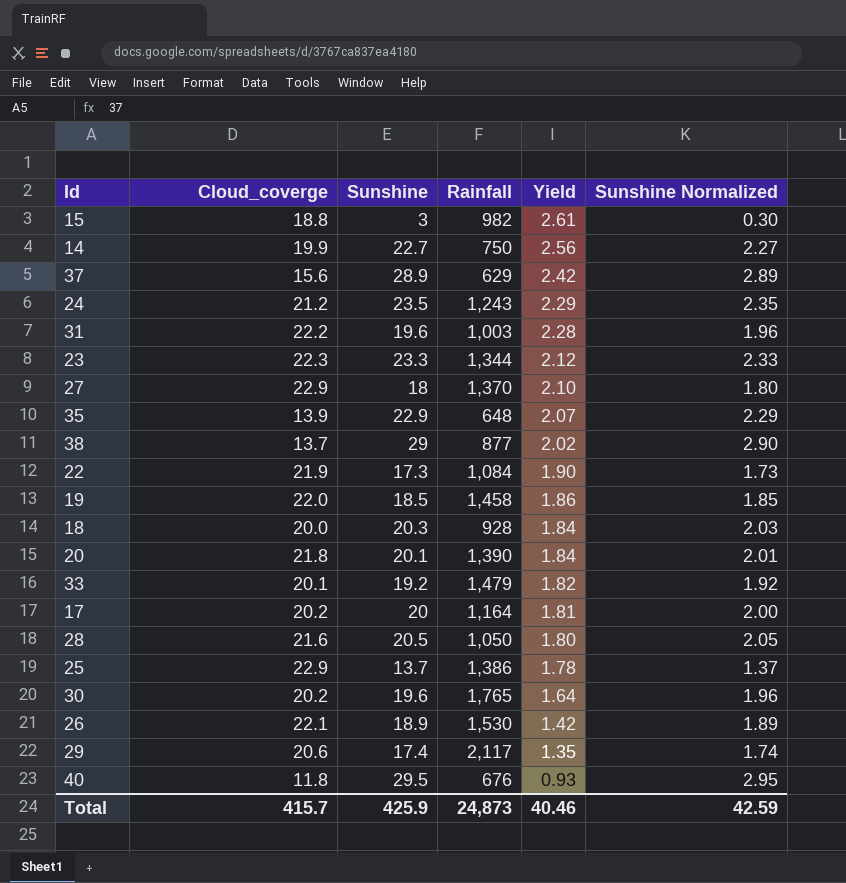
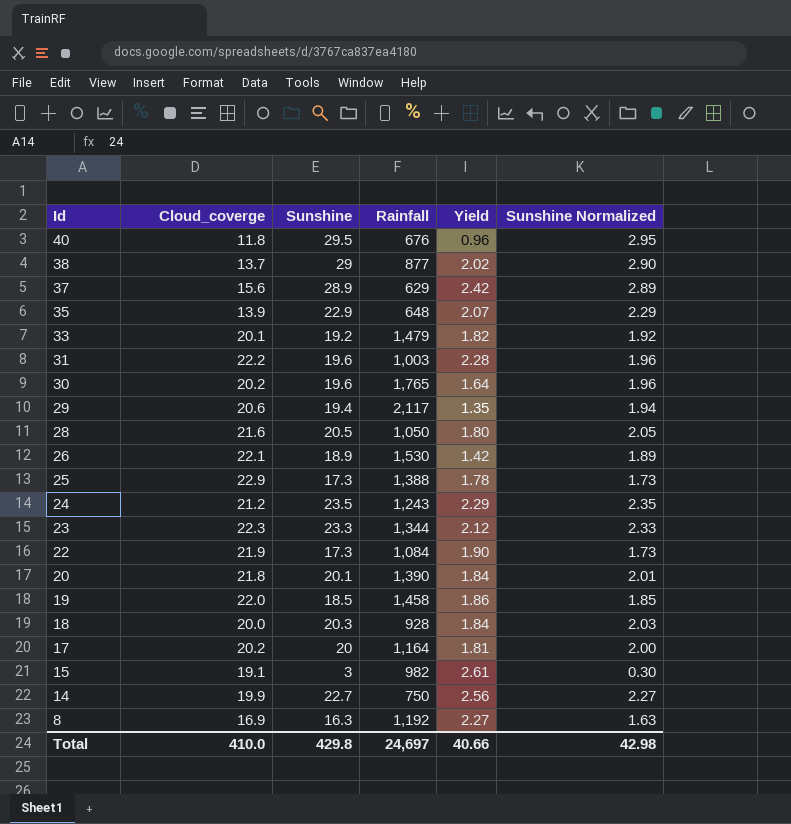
row order: Yield descending -> Id descending
row 27: 22.9 | 18 | 1,370 | 2.10 | 1.80 -> none
40 | Yield: 0.93 -> 0.96
29 | Sunshine: 17.4 -> 19.4
29 | Sunshine Normalized: 1.74 -> 1.94
25 | Sunshine: 13.7 -> 17.3
25 | Rainfall: 1,386 -> 1,388
25 | Sunshine Normalized: 1.37 -> 1.73
15 | Cloud_coverge: 18.8 -> 19.1
row 8: none -> 16.9 | 16.3 | 1,192 | 2.27 | 1.63
Total | Cloud_coverge: 415.7 -> 410.0
Total | Sunshine: 425.9 -> 429.8
Total | Rainfall: 24,873 -> 24,697
Total | Yield: 40.46 -> 40.66
Total | Sunshine Normalized: 42.59 -> 42.98

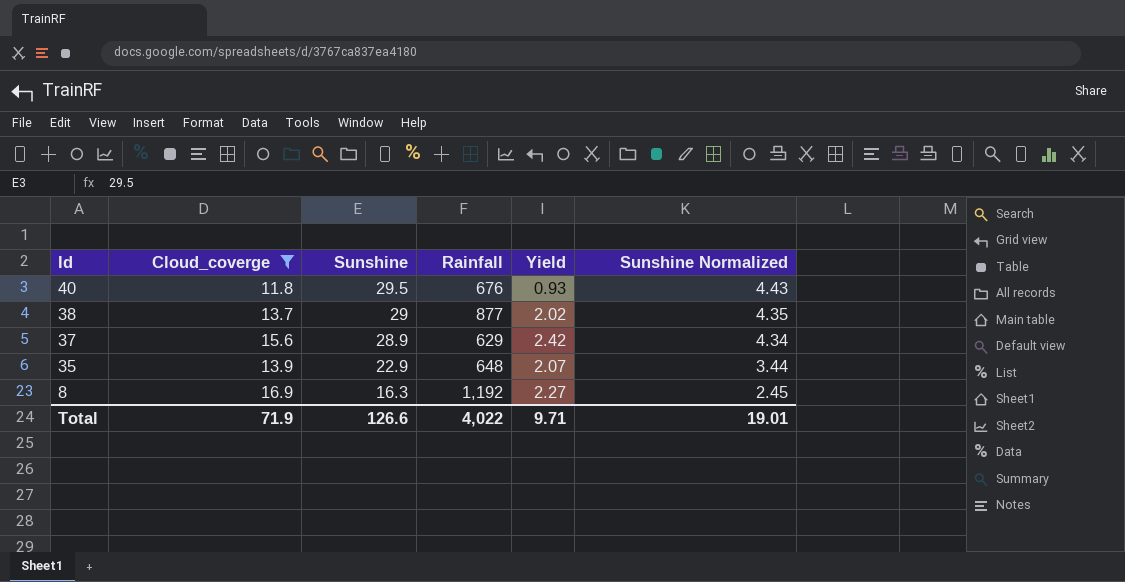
filter: none -> Cloud_coverge <= 16.9
column Sunshine Normalized | formula: [Sunshine] * 0.1 -> [Sunshine] * 0.15
40 | Yield: 0.96 -> 0.93
Total | Cloud_coverge: 410.0 -> 71.9
Total | Sunshine: 429.8 -> 126.6
Total | Rainfall: 24,697 -> 4,022
Total | Yield: 40.66 -> 9.71
Total | Sunshine Normalized: 42.98 -> 19.01

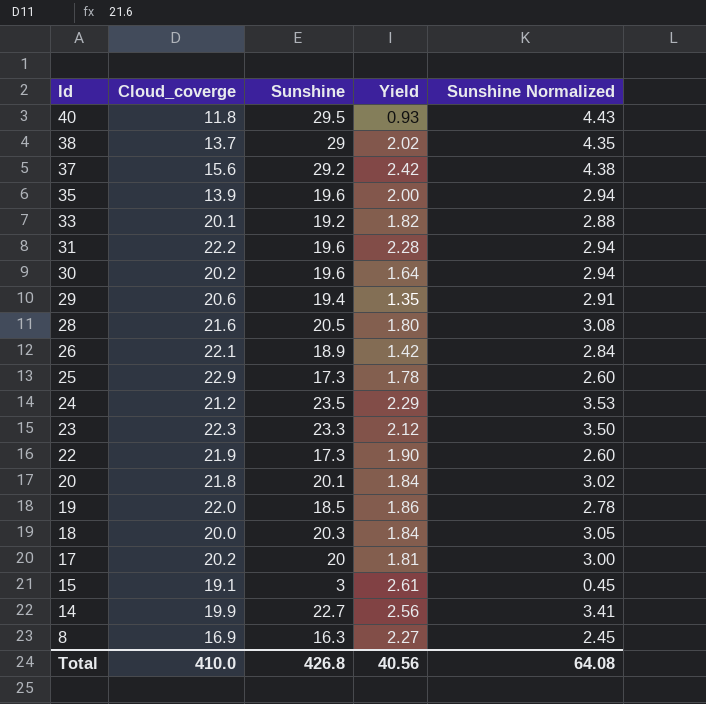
filter: Cloud_coverge <= 16.9 -> none
column Rainfall | position: 4 -> none
37 | Sunshine: 28.9 -> 29.2
37 | Sunshine Normalized: 4.34 -> 4.38
35 | Sunshine: 22.9 -> 19.6
35 | Yield: 2.07 -> 2.00
35 | Sunshine Normalized: 3.44 -> 2.94
Total | Cloud_coverge: 71.9 -> 410.0
Total | Sunshine: 126.6 -> 426.8
Total | Yield: 9.71 -> 40.56
Total | Sunshine Normalized: 19.01 -> 64.08

